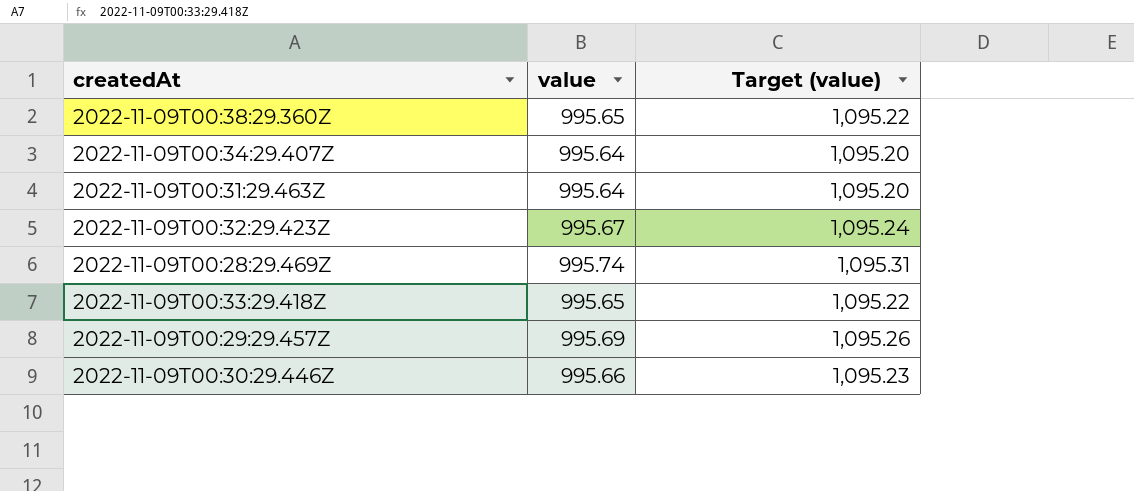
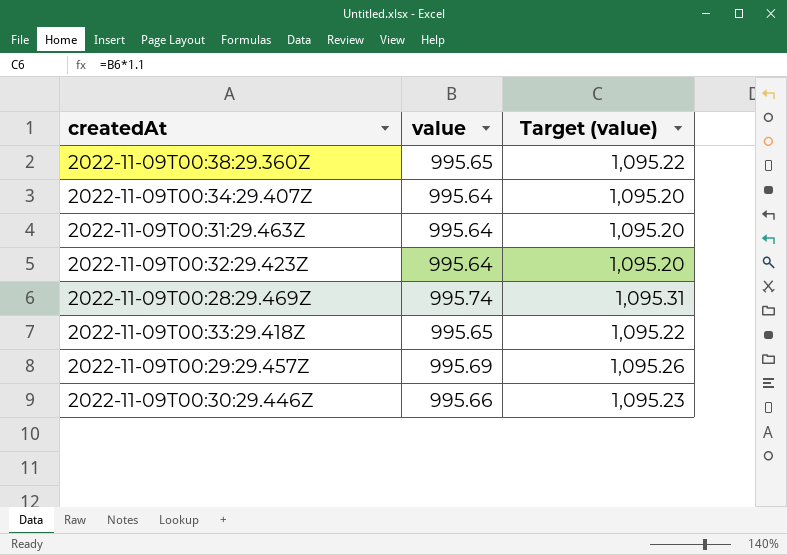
2022-11-09T00:32:29.423Z | value: 995.67 -> 995.64
2022-11-09T00:32:29.423Z | Target (value): 1,095.24 -> 1,095.20

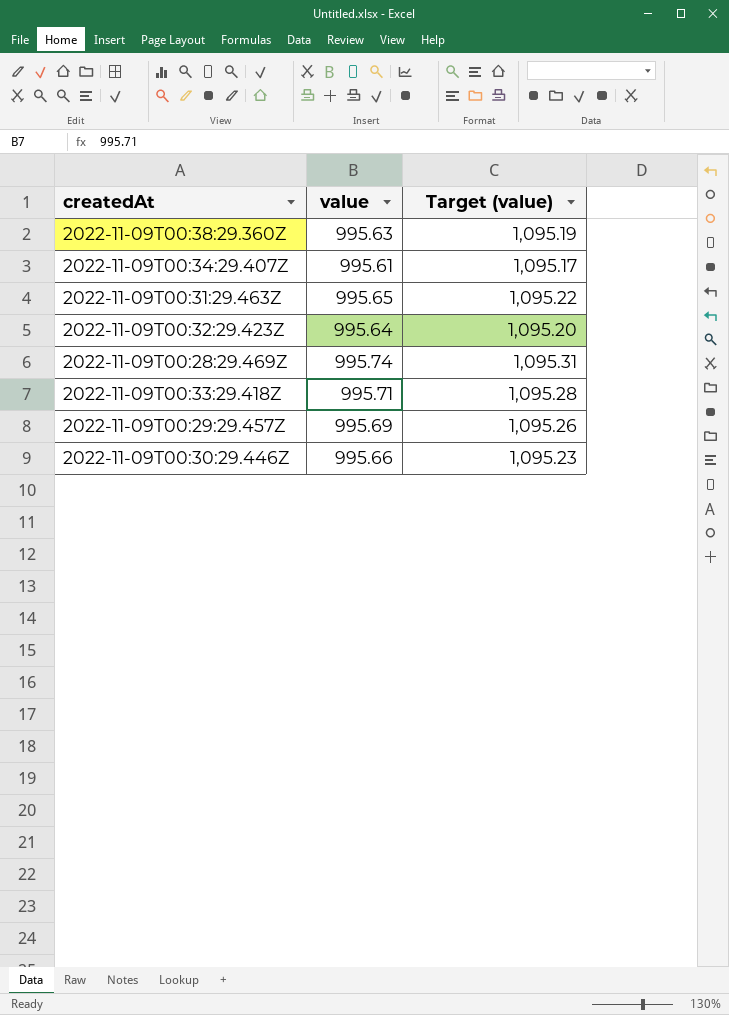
2022-11-09T00:38:29.360Z | value: 995.65 -> 995.63
2022-11-09T00:38:29.360Z | Target (value): 1,095.22 -> 1,095.19
2022-11-09T00:34:29.407Z | value: 995.64 -> 995.61
2022-11-09T00:34:29.407Z | Target (value): 1,095.20 -> 1,095.17
2022-11-09T00:31:29.463Z | value: 995.64 -> 995.65
2022-11-09T00:31:29.463Z | Target (value): 1,095.20 -> 1,095.22
2022-11-09T00:33:29.418Z | value: 995.65 -> 995.71
2022-11-09T00:33:29.418Z | Target (value): 1,095.22 -> 1,095.28

